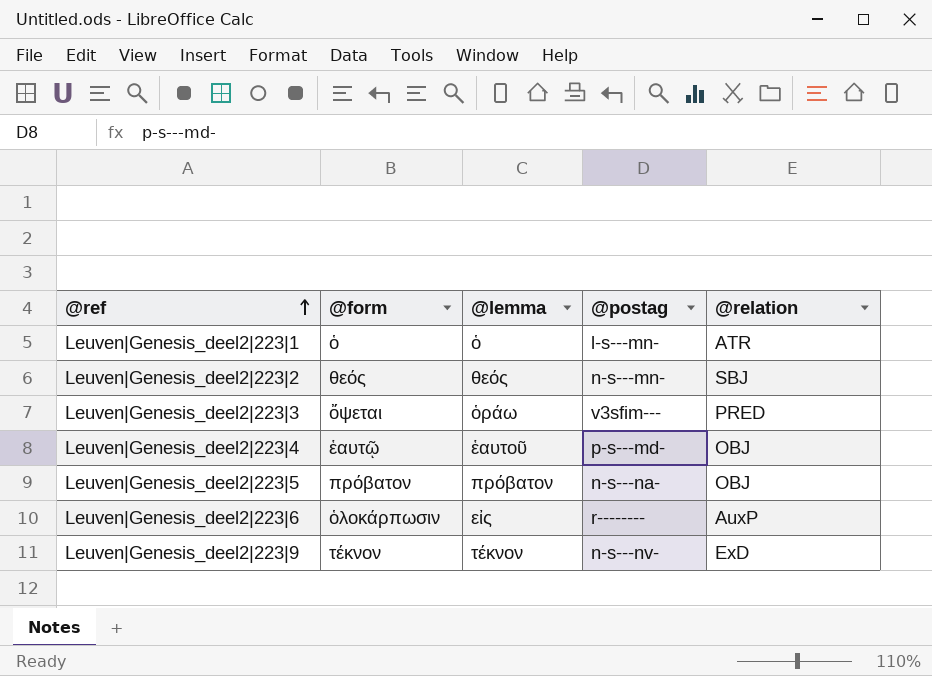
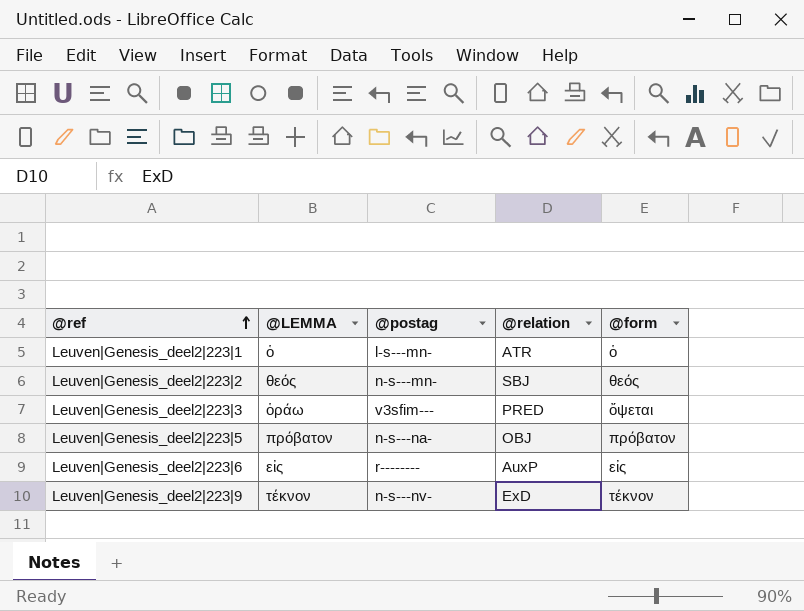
column name: @lemma -> @LEMMA
column @form | position: 2 -> 5
row Leuven|Genesis_deel2|223|4: ἑαυτῷ | ἑαυτοῦ | p-s---md- | OBJ -> none
Leuven|Genesis_deel2|223|6 | @form: ὁλοκάρπωσιν -> εἰς

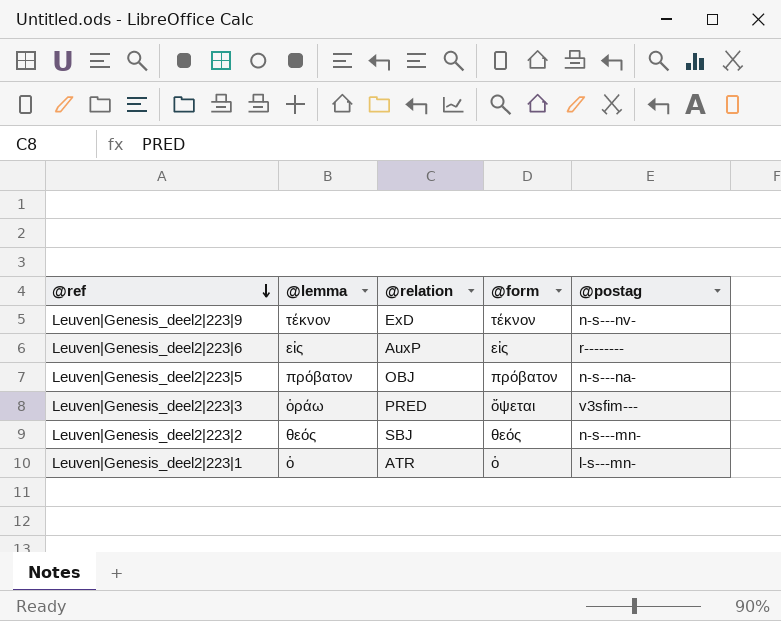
row order: @ref ascending -> @ref descending
column name: @LEMMA -> @lemma
column @postag | position: 3 -> 5

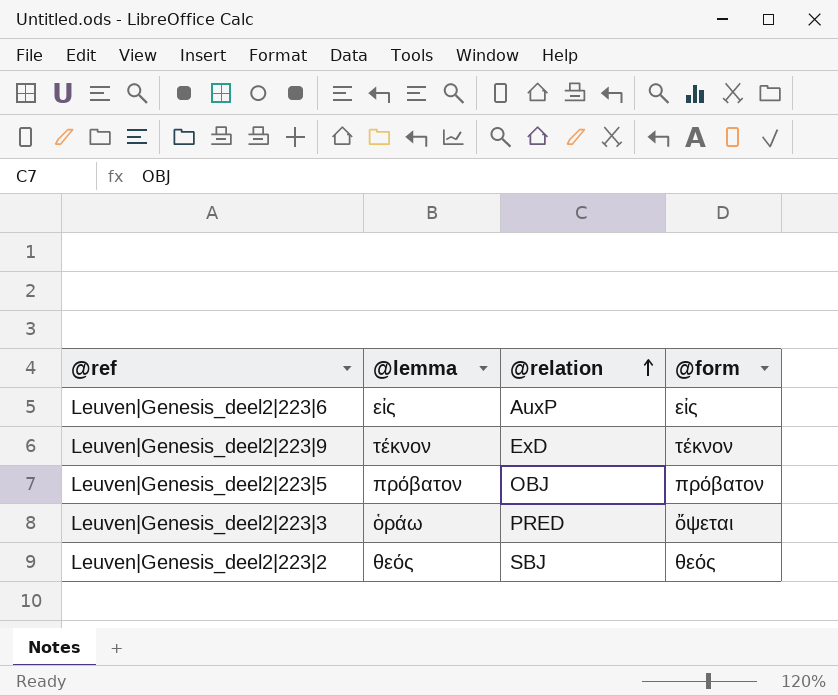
row order: @ref descending -> @relation ascending
column @postag | position: 5 -> none
row Leuven|Genesis_deel2|223|1: ὁ | ATR | ὁ | l-s---mn- -> none

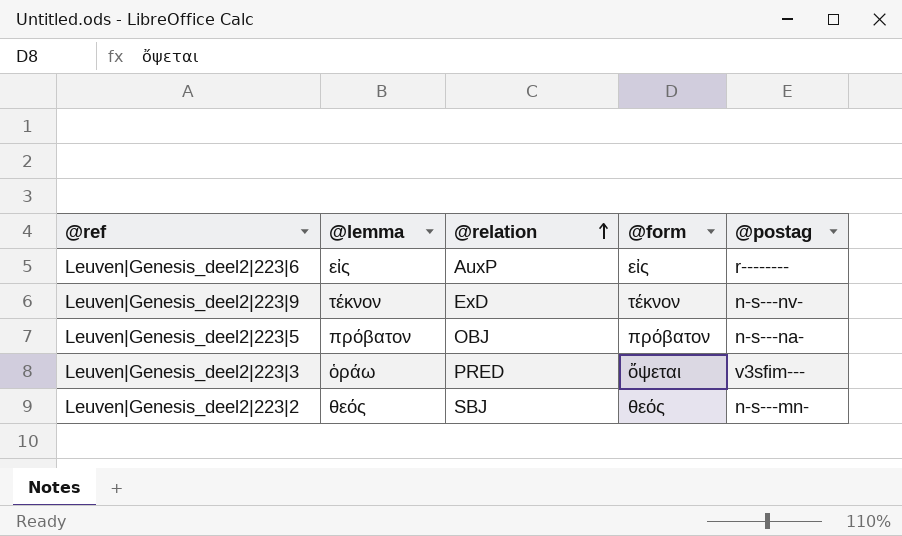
column @postag | position: none -> 5

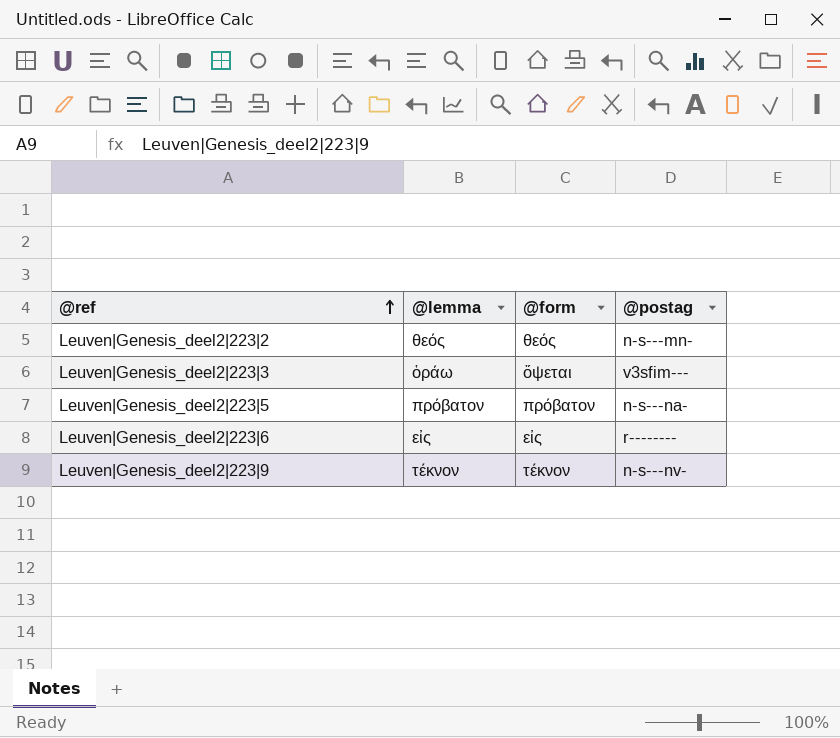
row order: @relation ascending -> @ref ascending
column @relation | position: 3 -> none

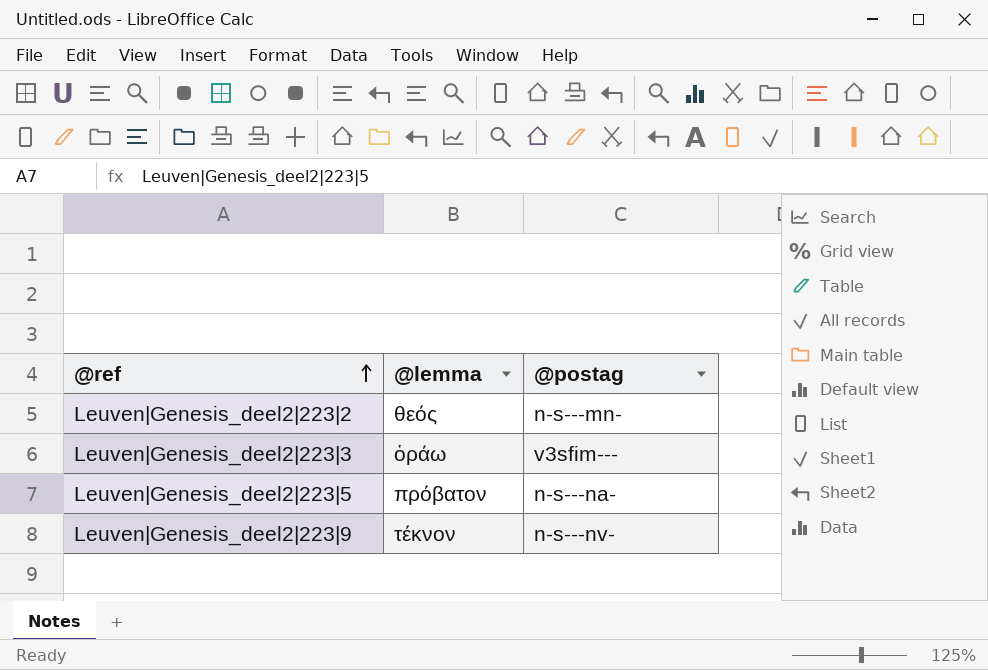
column @form | position: 3 -> none
row Leuven|Genesis_deel2|223|6: εἰς | εἰς | r-------- -> none

